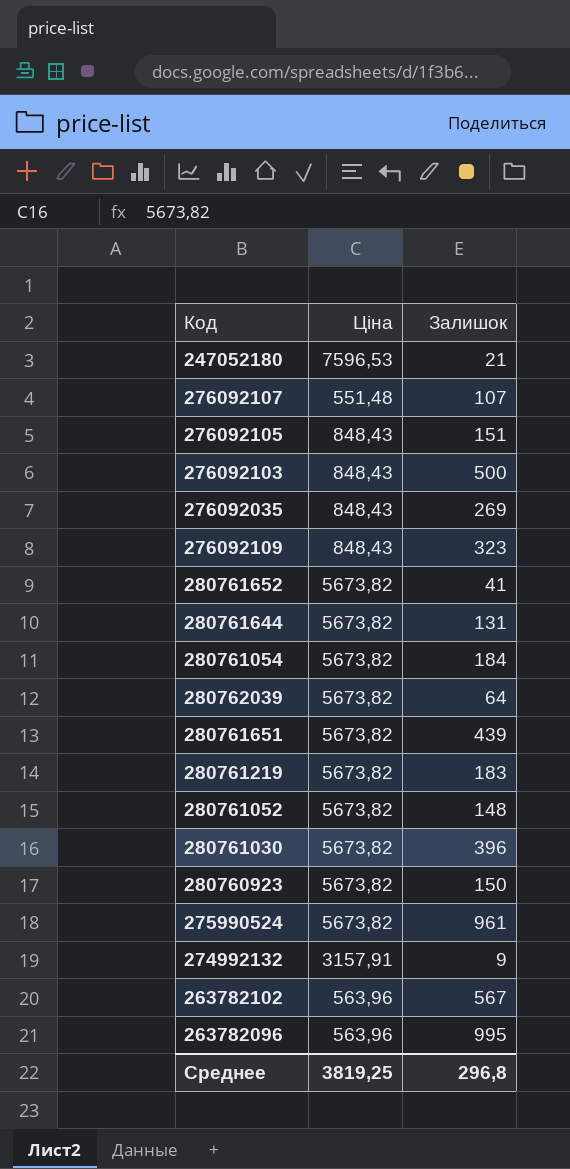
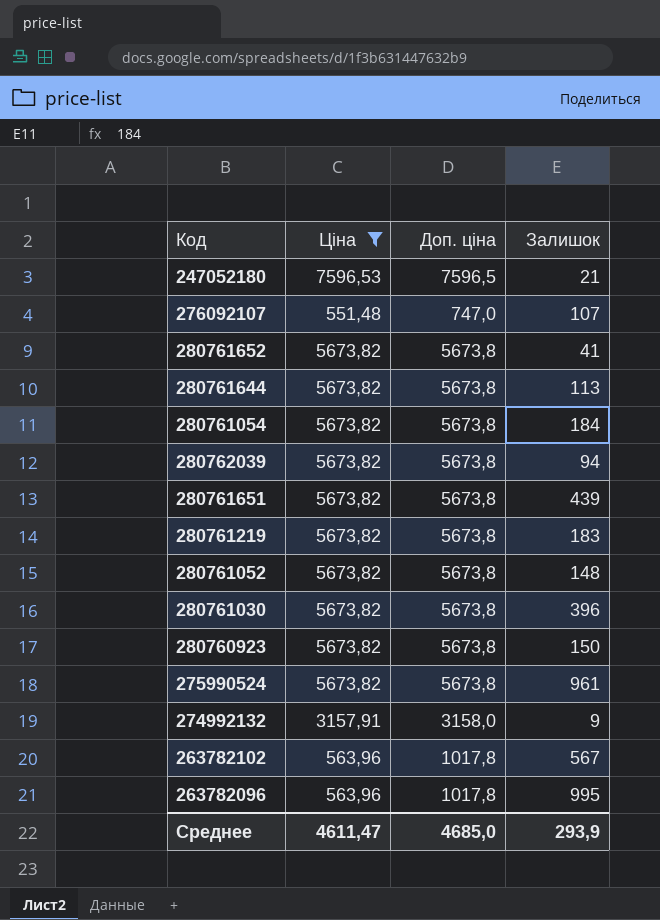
filter: none -> Ціна != 848,43
column Доп. ціна | position: none -> 3
280761644 | Залишок: 131 -> 113
280762039 | Залишок: 64 -> 94
Среднее | Ціна: 3819,25 -> 4611,47
Среднее | Залишок: 296,8 -> 293,9

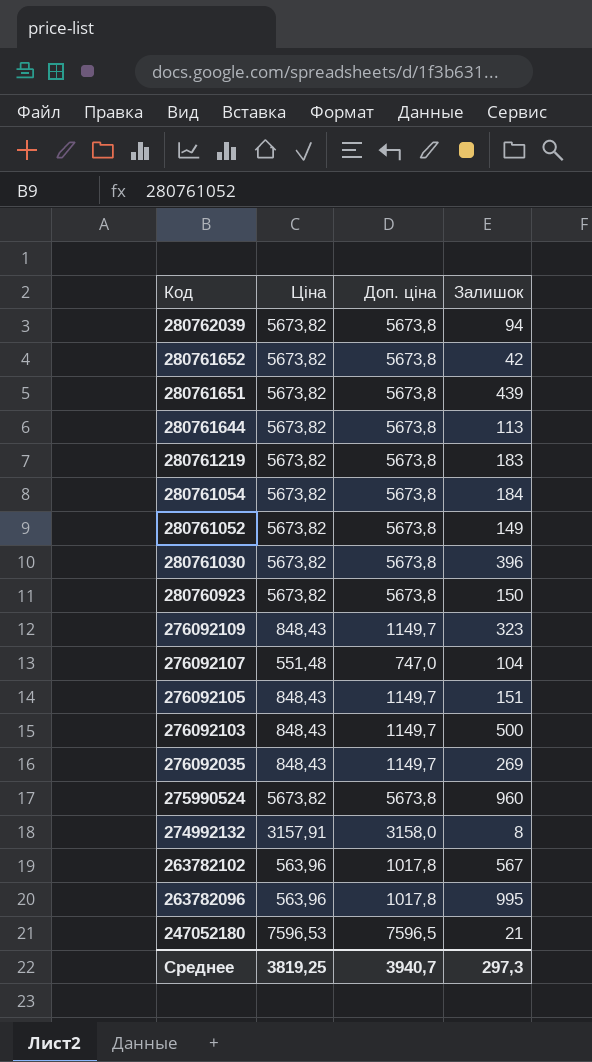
filter: Ціна != 848,43 -> none
row order: none -> Код descending
280761652 | Залишок: 41 -> 42
280761052 | Залишок: 148 -> 149
276092107 | Залишок: 107 -> 104
275990524 | Залишок: 961 -> 960
274992132 | Залишок: 9 -> 8
Среднее | Ціна: 4611,47 -> 3819,25
Среднее | Доп. ціна: 4685,0 -> 3940,7
Среднее | Залишок: 293,9 -> 297,3

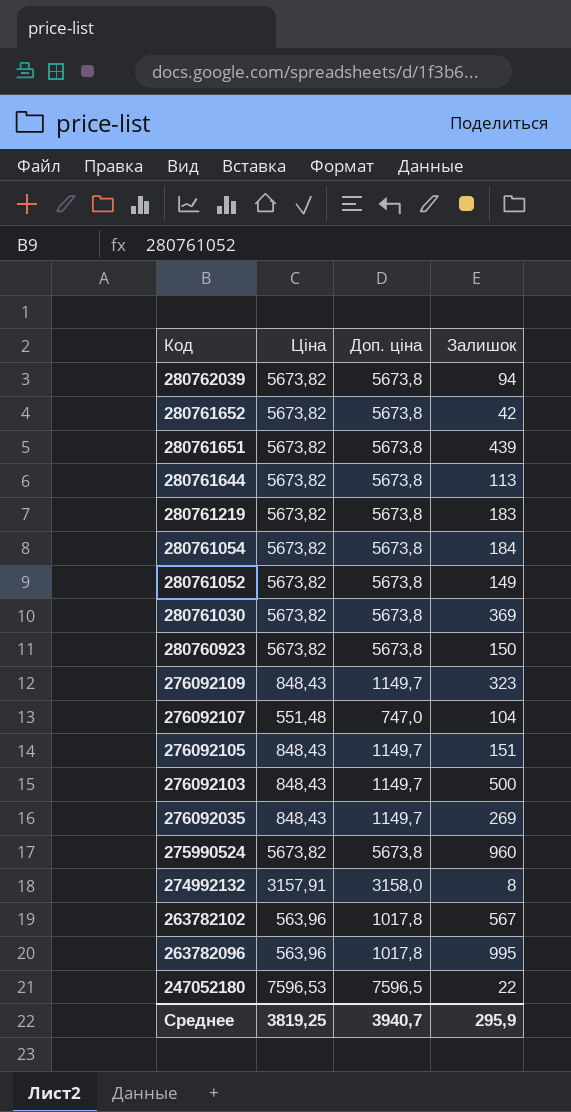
280761030 | Залишок: 396 -> 369
247052180 | Залишок: 21 -> 22
Среднее | Залишок: 297,3 -> 295,9

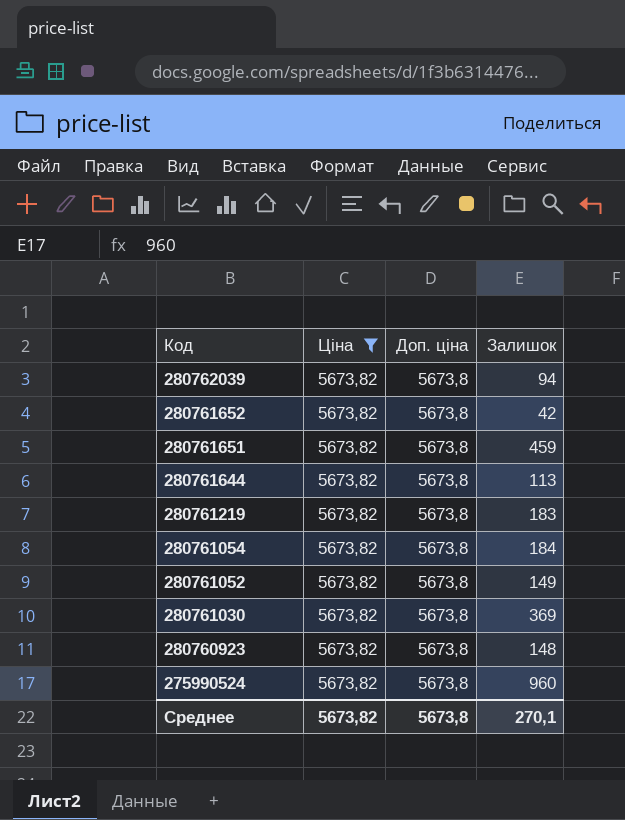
filter: none -> Ціна = 5673,82
280761651 | Залишок: 439 -> 459
280760923 | Залишок: 150 -> 148
Среднее | Ціна: 3819,25 -> 5673,82
Среднее | Доп. ціна: 3940,7 -> 5673,8
Среднее | Залишок: 295,9 -> 270,1

